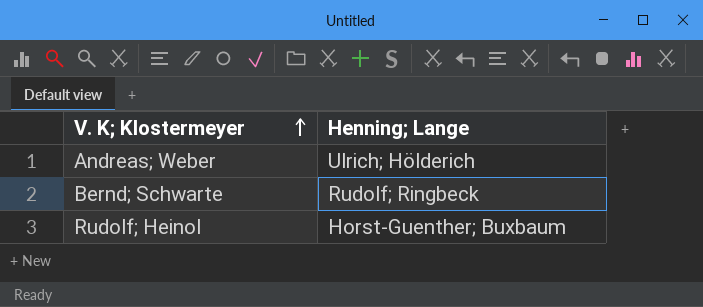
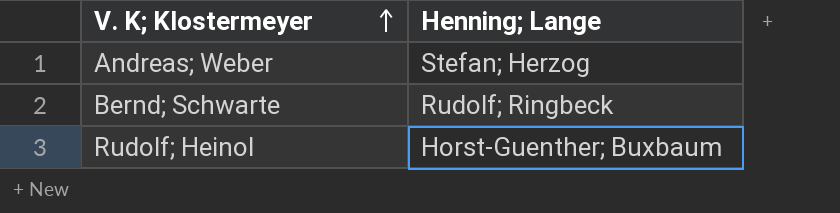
Andreas; Weber | Henning; Lange: Ulrich; Hölderich -> Stefan; Herzog

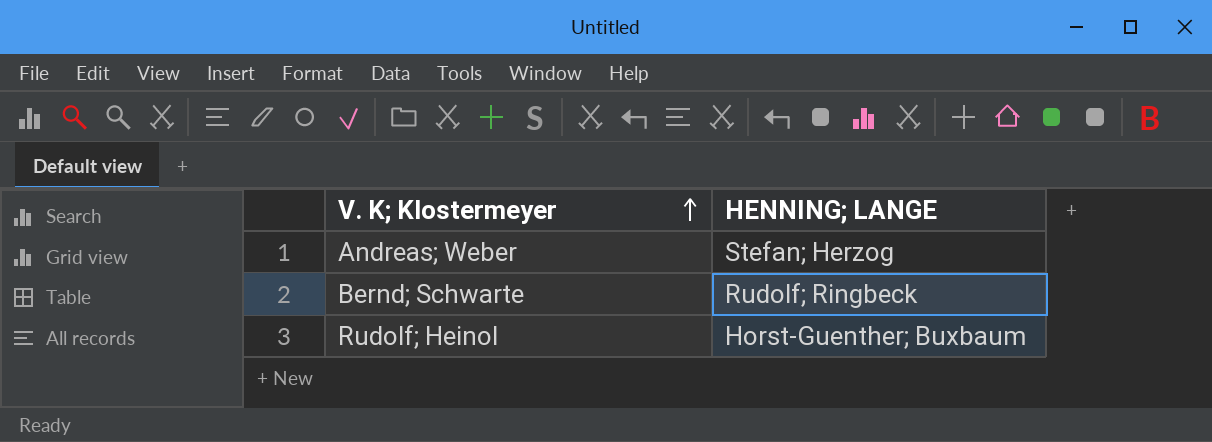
column name: Henning; Lange -> HENNING; LANGE

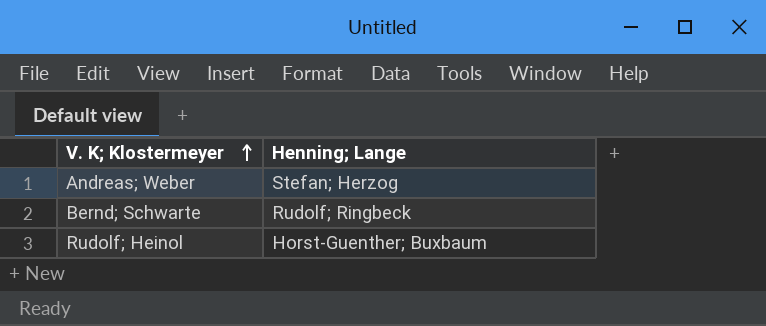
column name: HENNING; LANGE -> Henning; Lange

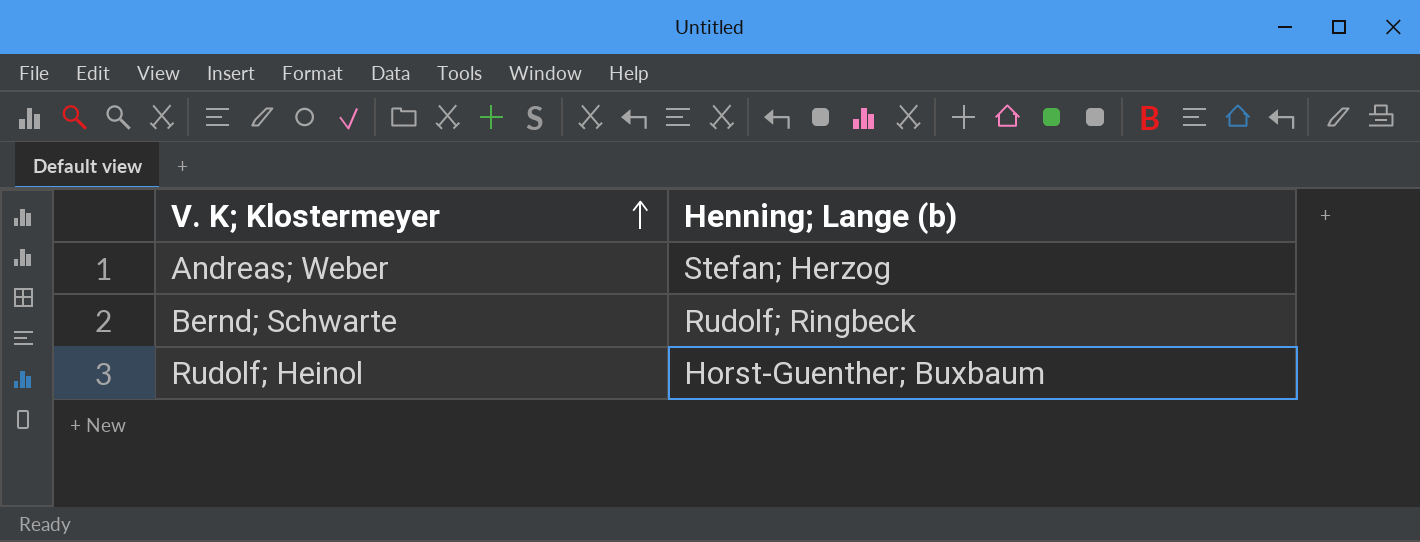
column name: Henning; Lange -> Henning; Lange (b)

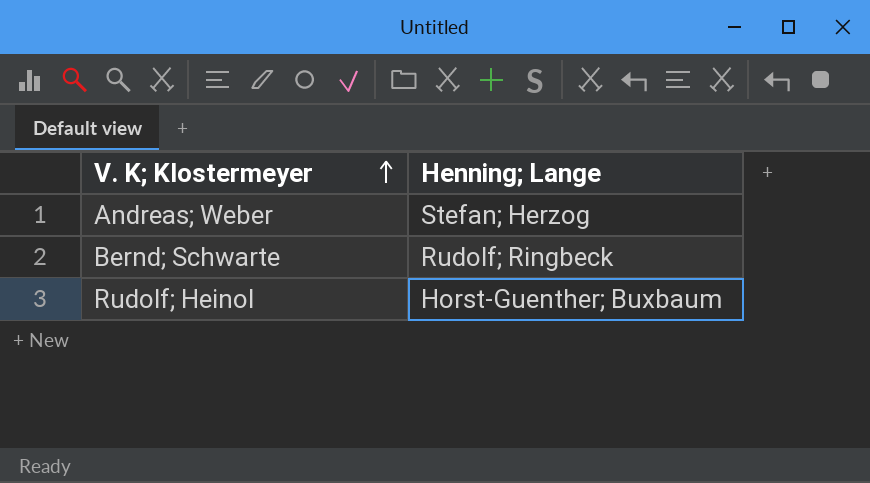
column name: Henning; Lange (b) -> Henning; Lange

